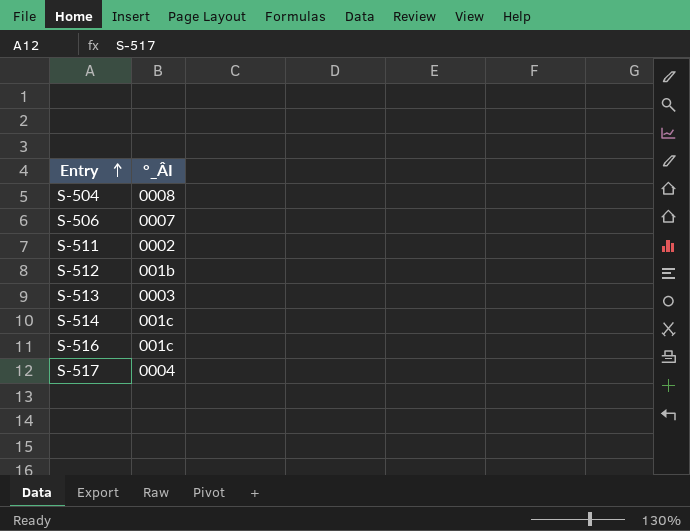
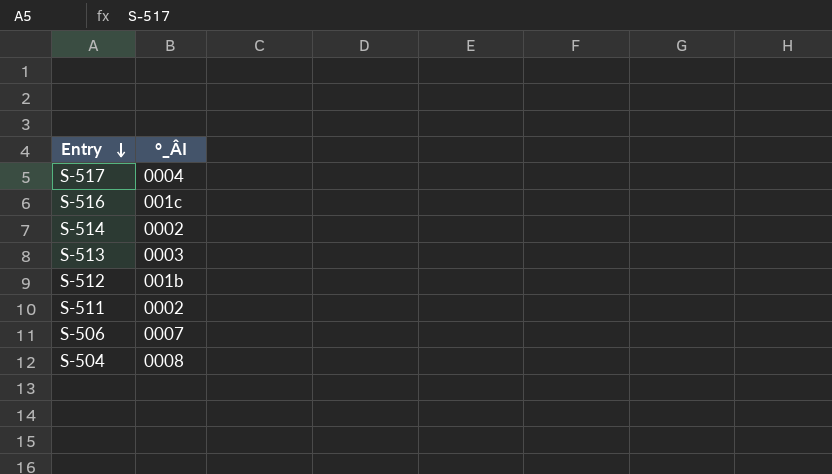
row order: Entry ascending -> Entry descending
S-514 | °_ÂI: 001c -> 0002

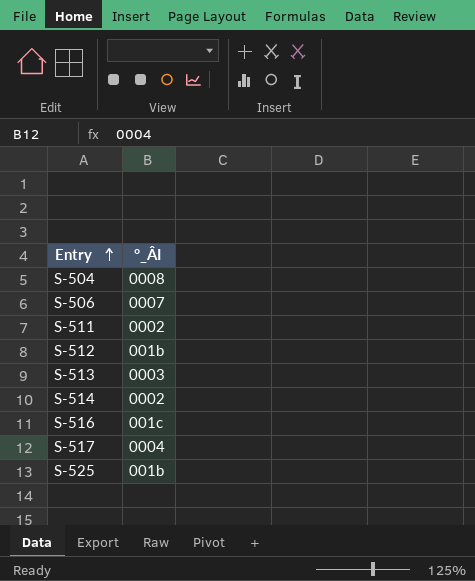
row order: Entry descending -> Entry ascending
row S-525: none -> 001b

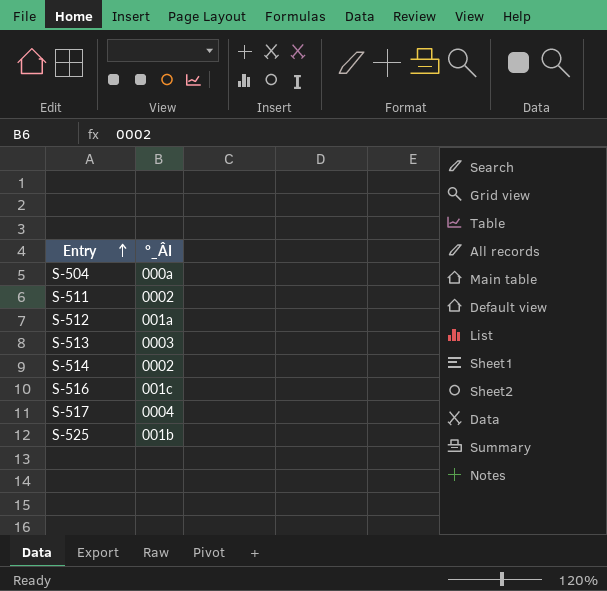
row S-506: 0007 -> none
S-504 | °_ÂI: 0008 -> 000a
S-512 | °_ÂI: 001b -> 001a

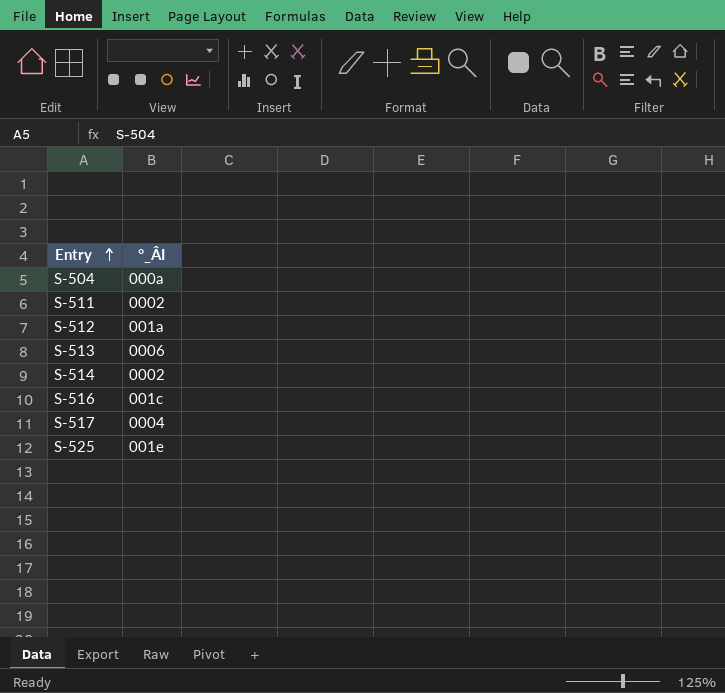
S-513 | °_ÂI: 0003 -> 0006
S-525 | °_ÂI: 001b -> 001e

